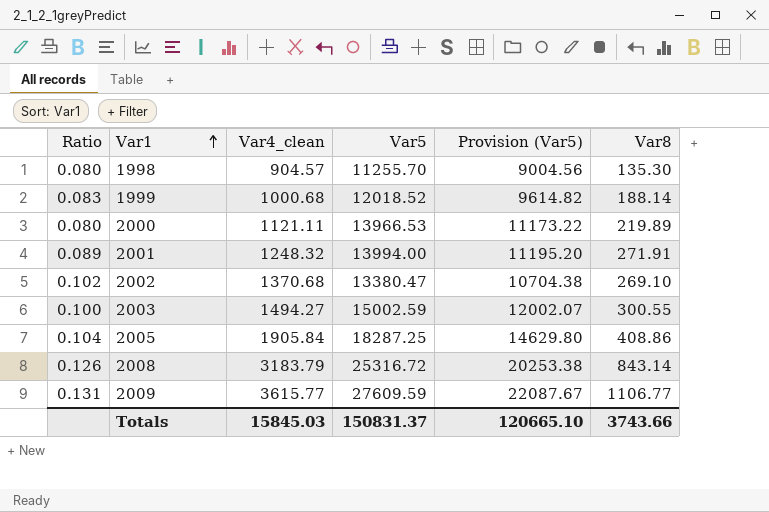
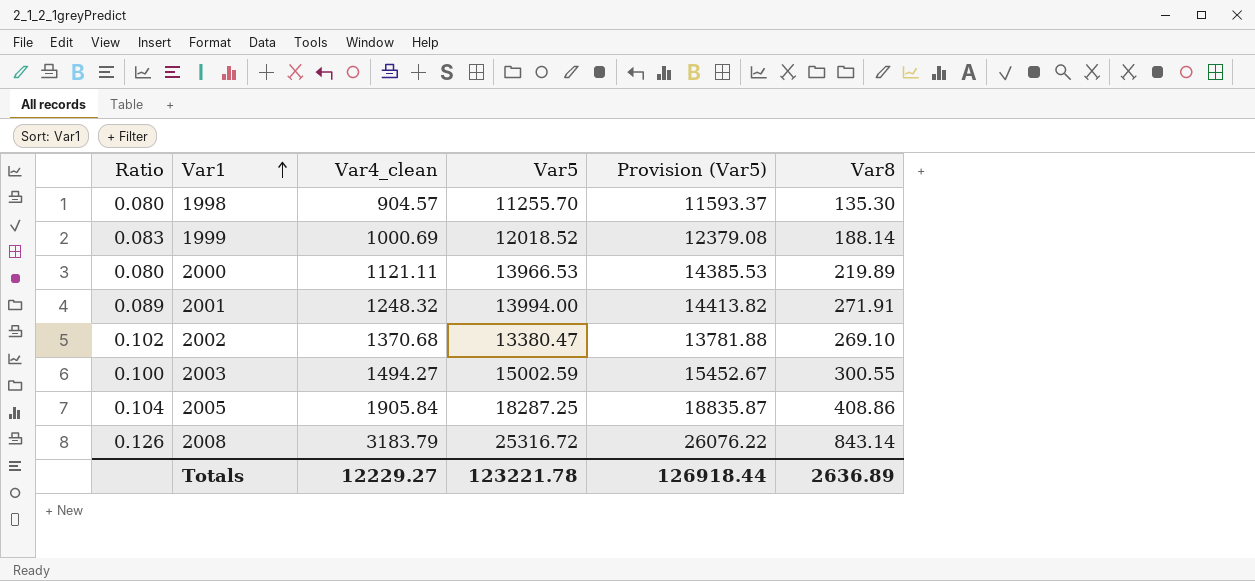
column Provision (Var5) | formula: [Var5] * 0.8 -> [Var5] * 1.03
row 2009: 0.131 | 3615.77 | 27609.59 | 22087.67 | 1106.77 -> none
1999 | Var4_clean: 1000.68 -> 1000.69
Totals | Var4_clean: 15845.03 -> 12229.27
Totals | Var5: 150831.37 -> 123221.78
Totals | Provision (Var5): 120665.10 -> 126918.44
Totals | Var8: 3743.66 -> 2636.89

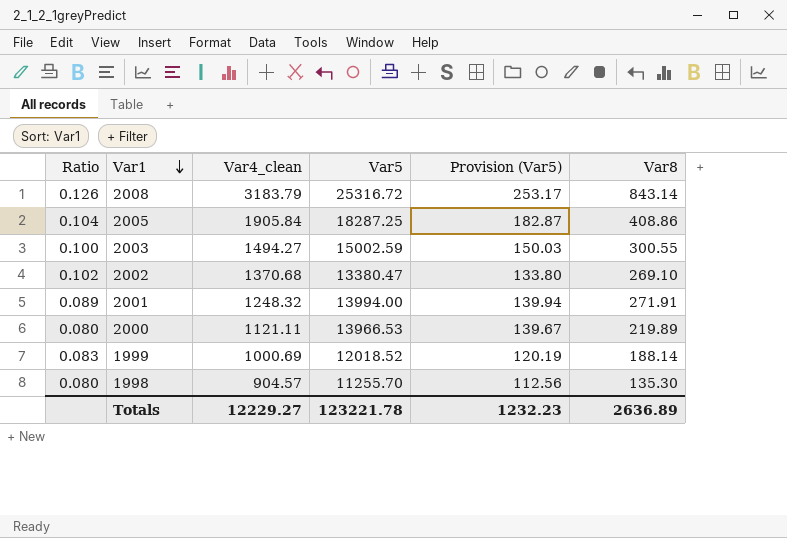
row order: Var1 ascending -> Var1 descending
column Provision (Var5) | formula: [Var5] * 1.03 -> [Var5] * 0.01
Totals | Provision (Var5): 126918.44 -> 1232.23

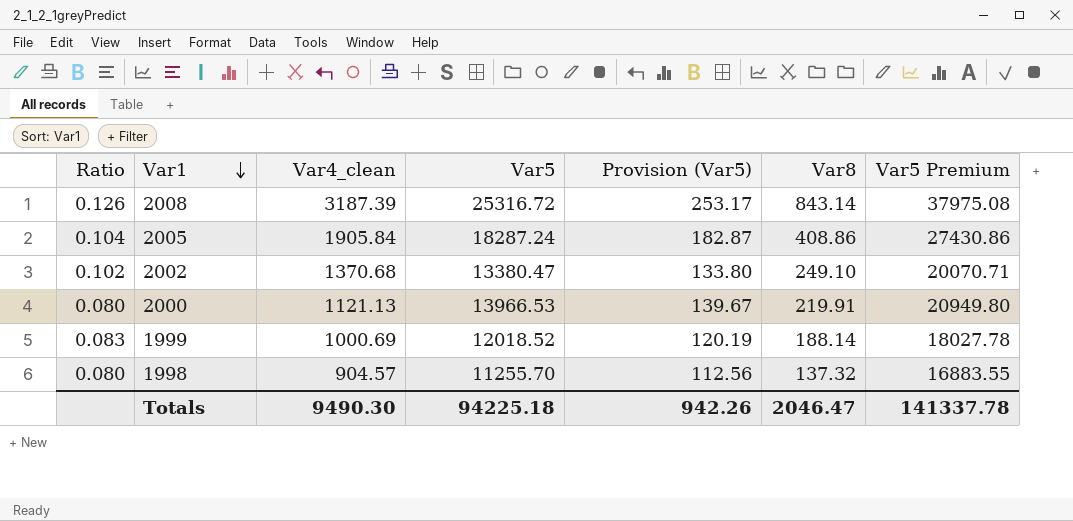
column Var5 Premium | formula: none -> [Var5] * 1.5
row 2003: 0.100 | 1494.27 | 15002.59 | 150.03 | 300.55 -> none
row 2001: 0.089 | 1248.32 | 13994.00 | 139.94 | 271.91 -> none
2008 | Var4_clean: 3183.79 -> 3187.39
2005 | Var5: 18287.25 -> 18287.24
2002 | Var8: 269.10 -> 249.10
2000 | Var4_clean: 1121.11 -> 1121.13
2000 | Var8: 219.89 -> 219.91
1998 | Var8: 135.30 -> 137.32
Totals | Var4_clean: 12229.27 -> 9490.30
Totals | Var5: 123221.78 -> 94225.18
Totals | Provision (Var5): 1232.23 -> 942.26
Totals | Var8: 2636.89 -> 2046.47

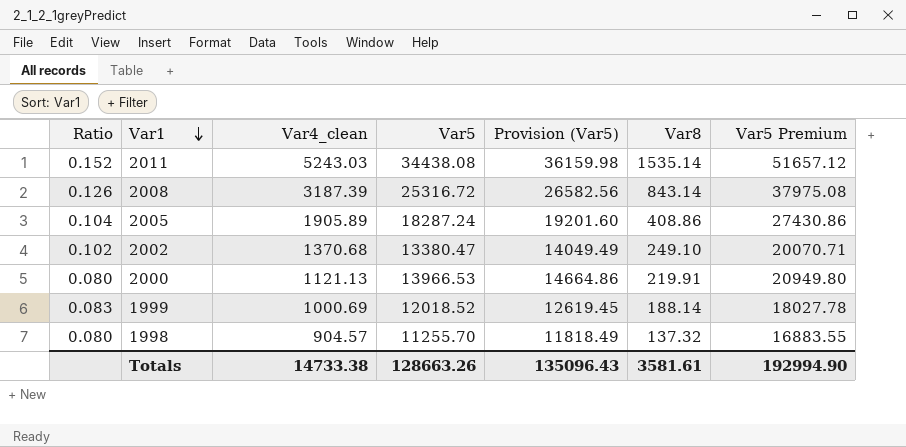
column Provision (Var5) | formula: [Var5] * 0.01 -> [Var5] * 1.05
row 2011: none -> 0.152 | 5243.03 | 34438.08 | 36159.98 | 1535.14 | 51657.12
2005 | Var4_clean: 1905.84 -> 1905.89
Totals | Var4_clean: 9490.30 -> 14733.38
Totals | Var5: 94225.18 -> 128663.26
Totals | Provision (Var5): 942.26 -> 135096.43
Totals | Var8: 2046.47 -> 3581.61
Totals | Var5 Premium: 141337.78 -> 192994.90

